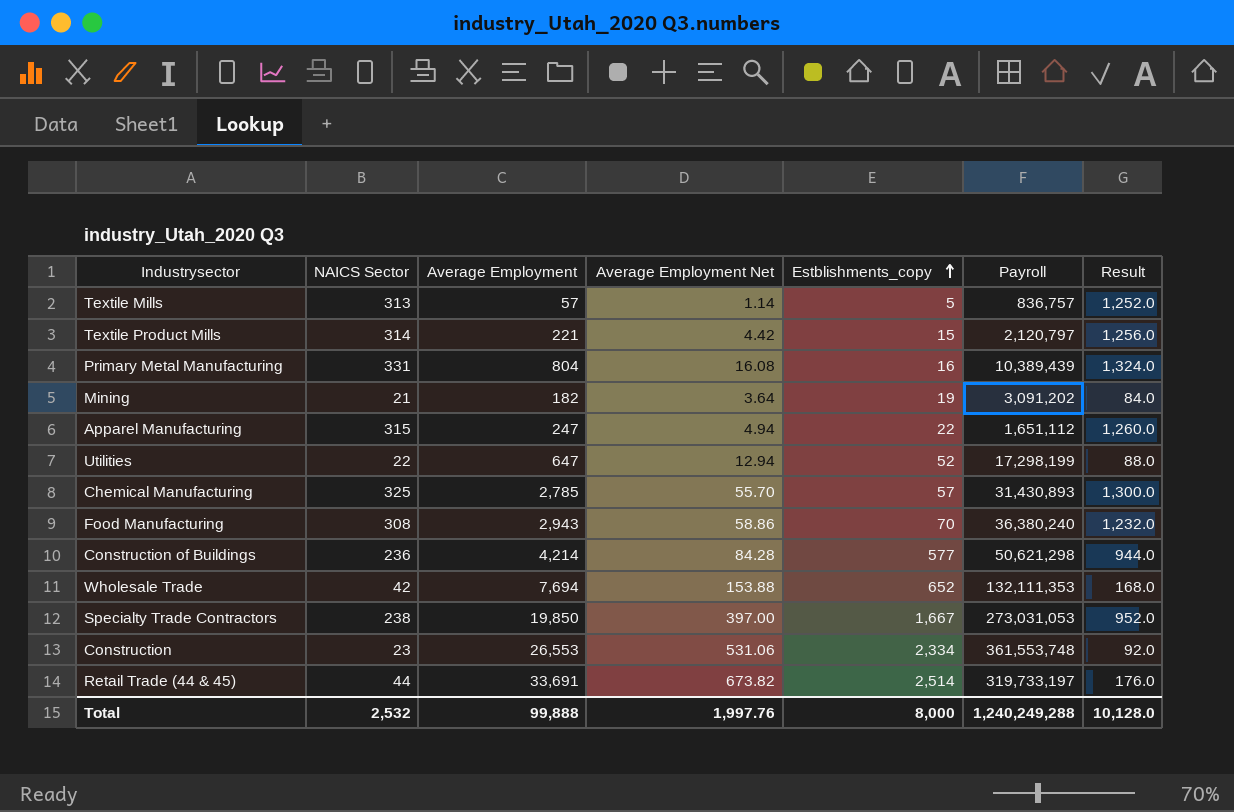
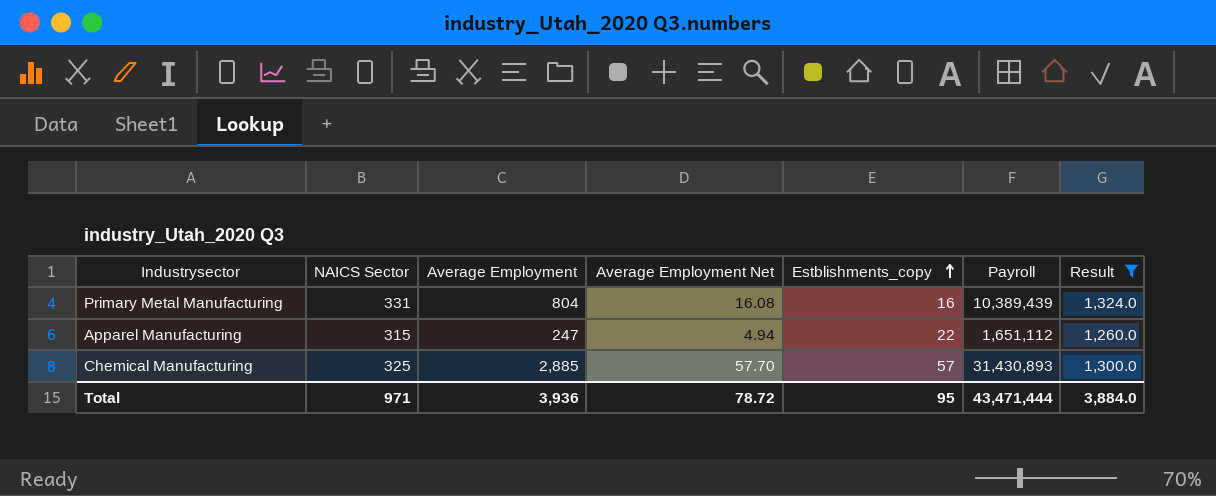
filter: none -> Result >= 1,260.0
Chemical Manufacturing | Average Employment: 2,785 -> 2,885
Chemical Manufacturing | Average Employment Net: 55.70 -> 57.70
Total | NAICS Sector: 2,532 -> 971
Total | Average Employment: 99,888 -> 3,936
Total | Average Employment Net: 1,997.76 -> 78.72
Total | Estblishments_copy: 8,000 -> 95
Total | Payroll: 1,240,249,288 -> 43,471,444
Total | Result: 10,128.0 -> 3,884.0

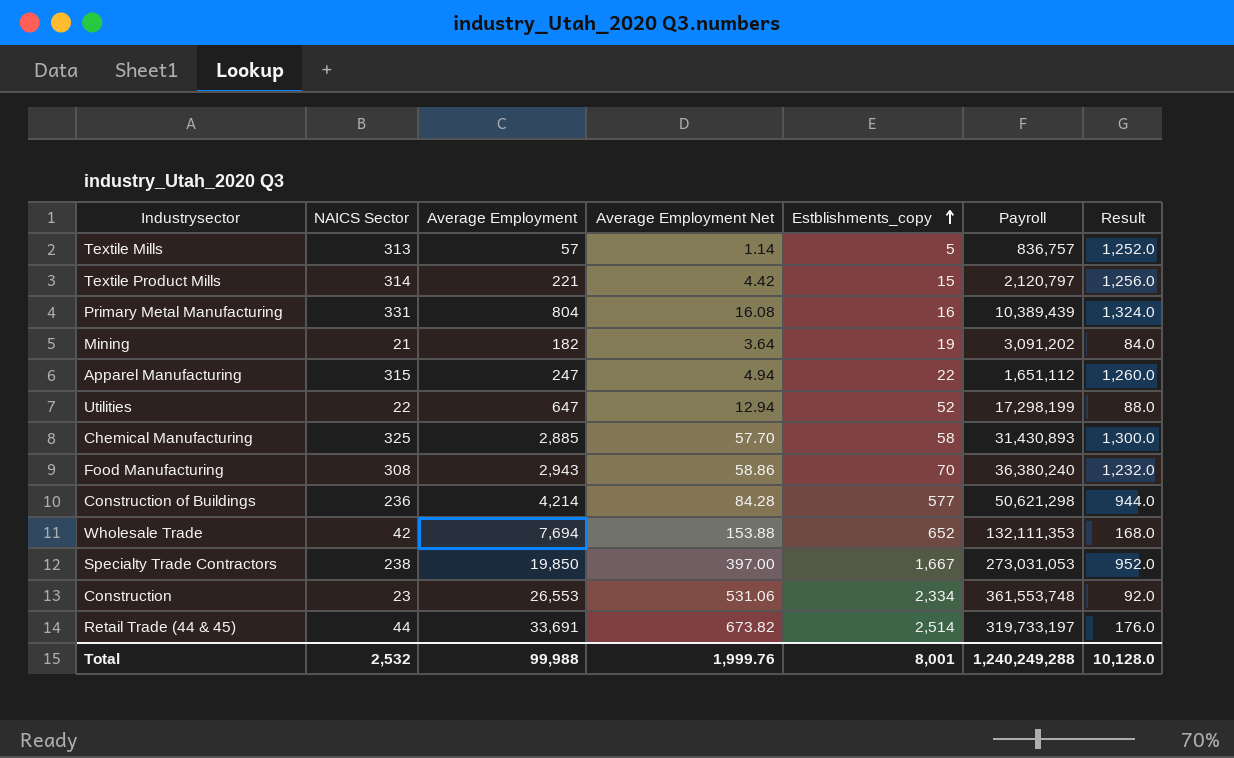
filter: Result >= 1,260.0 -> none
Chemical Manufacturing | Estblishments_copy: 57 -> 58
Total | NAICS Sector: 971 -> 2,532
Total | Average Employment: 3,936 -> 99,988
Total | Average Employment Net: 78.72 -> 1,999.76
Total | Estblishments_copy: 95 -> 8,001
Total | Payroll: 43,471,444 -> 1,240,249,288
Total | Result: 3,884.0 -> 10,128.0

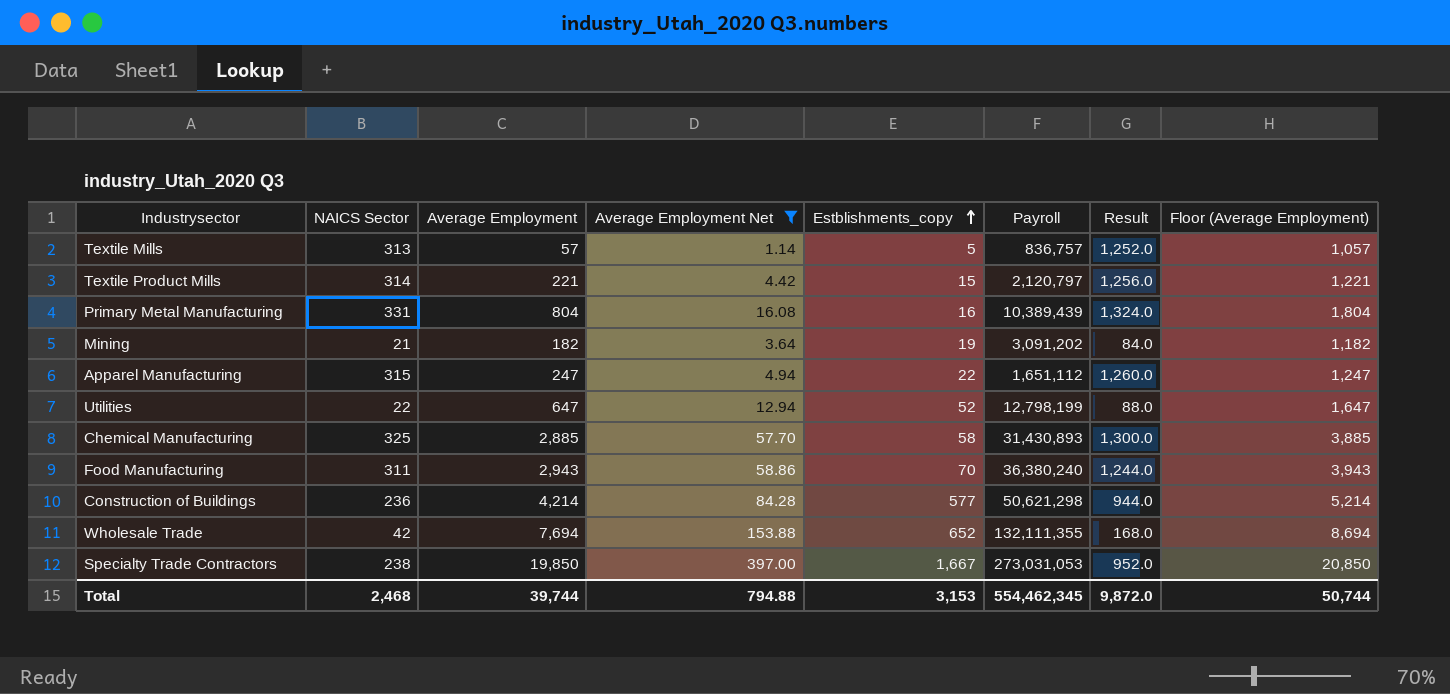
filter: none -> Average Employment Net <= 397.00
column Floor (Average Employment) | formula: none -> [Average Employment] + 1000
Utilities | Payroll: 17,298,199 -> 12,798,199
Food Manufacturing | NAICS Sector: 308 -> 311
Food Manufacturing | Result: 1,232.0 -> 1,244.0
Wholesale Trade | Payroll: 132,111,353 -> 132,111,355
Total | NAICS Sector: 2,532 -> 2,468
Total | Average Employment: 99,988 -> 39,744
Total | Average Employment Net: 1,999.76 -> 794.88
Total | Estblishments_copy: 8,001 -> 3,153
Total | Payroll: 1,240,249,288 -> 554,462,345
Total | Result: 10,128.0 -> 9,872.0

